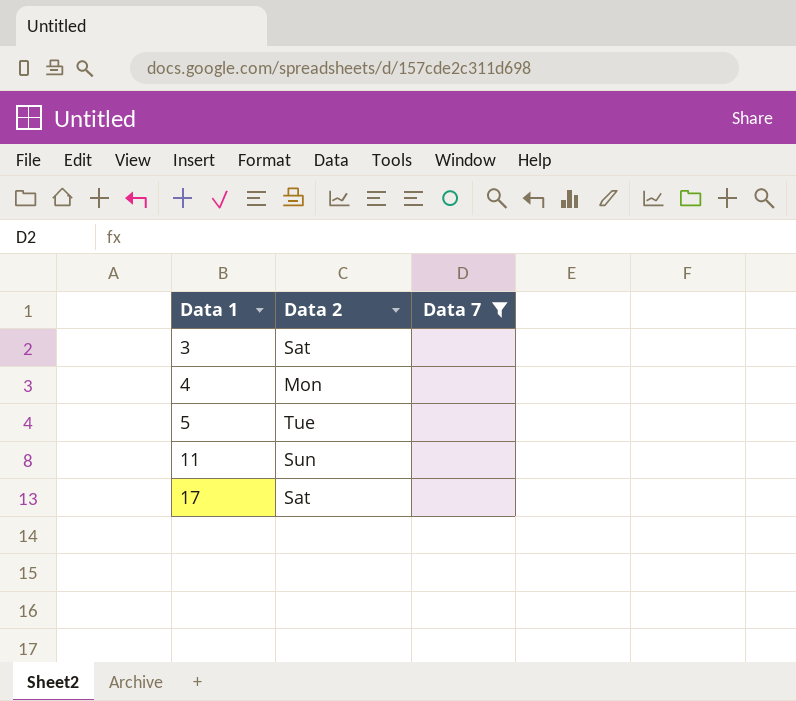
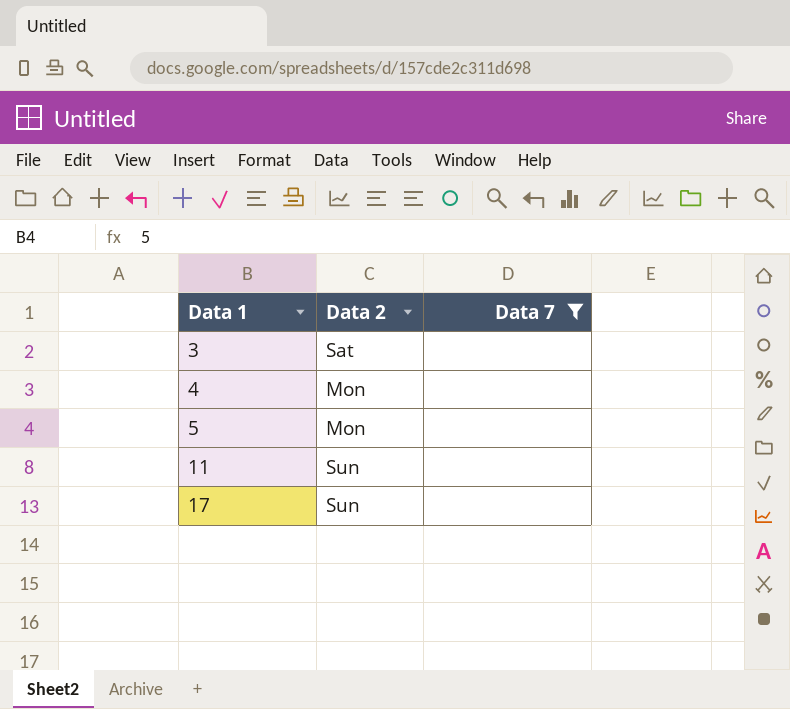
5 | Data 2: Tue -> Mon
17 | Data 2: Sat -> Sun

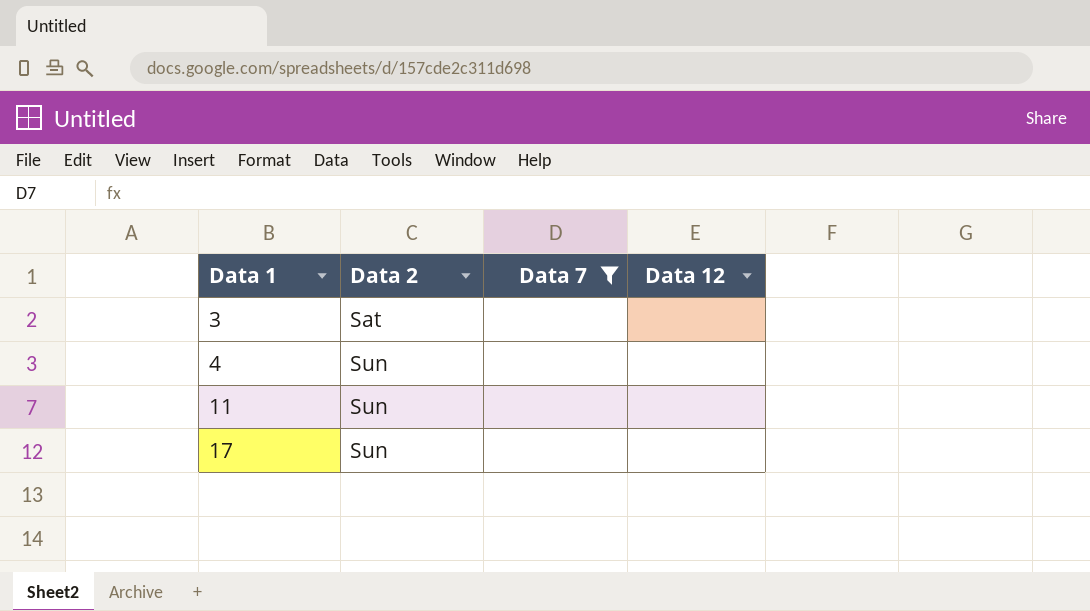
column Data 12 | position: none -> 4
row 5: Mon | none -> none
4 | Data 2: Mon -> Sun

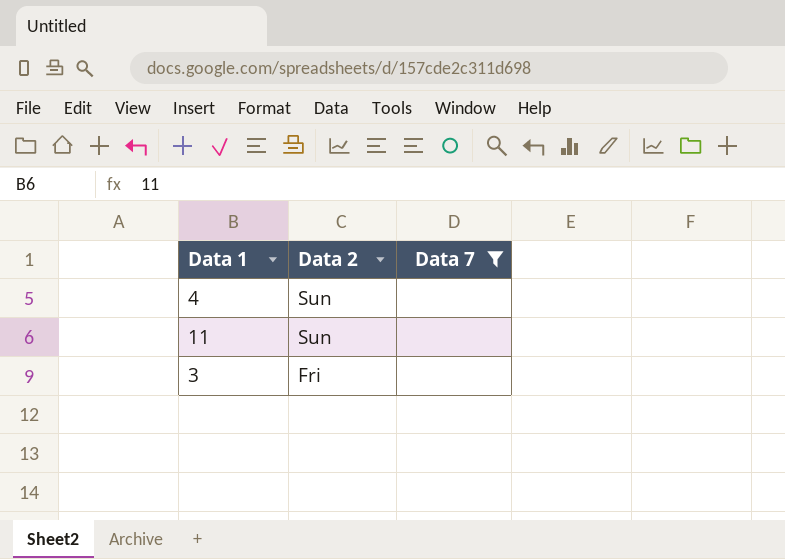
row order: Data 1 ascending -> Data 2 descending
column Data 12 | position: 4 -> none
row 17: Sun | none | none -> none
3 | Data 2: Sat -> Fri

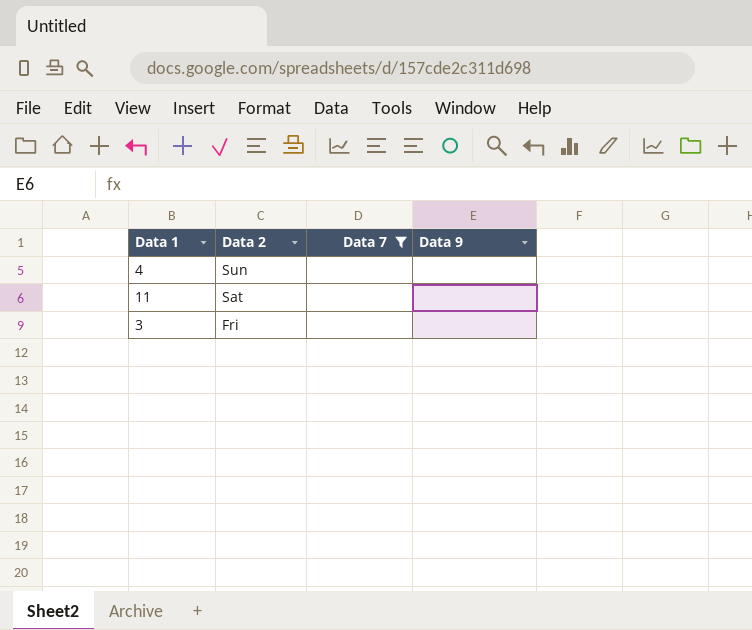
column Data 9 | position: none -> 4
11 | Data 2: Sun -> Sat

